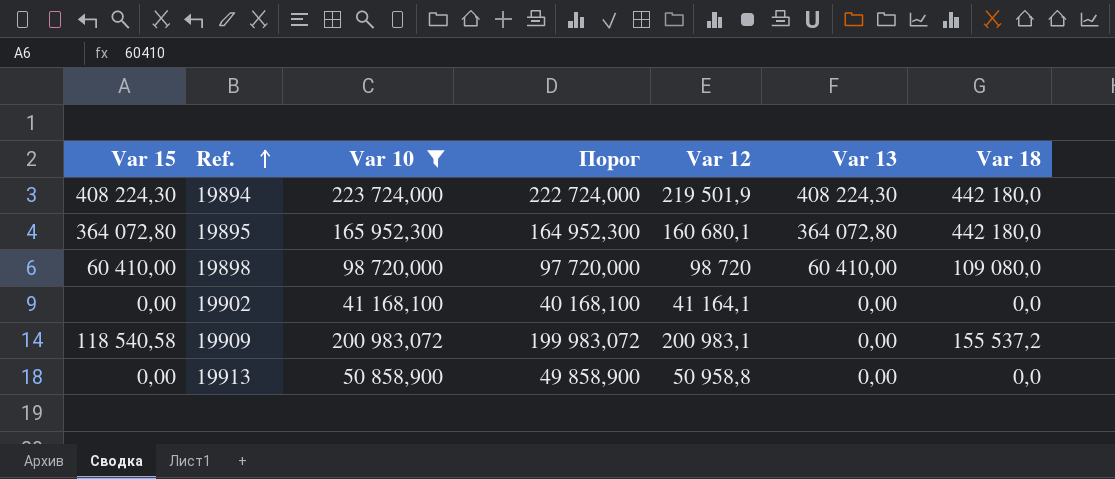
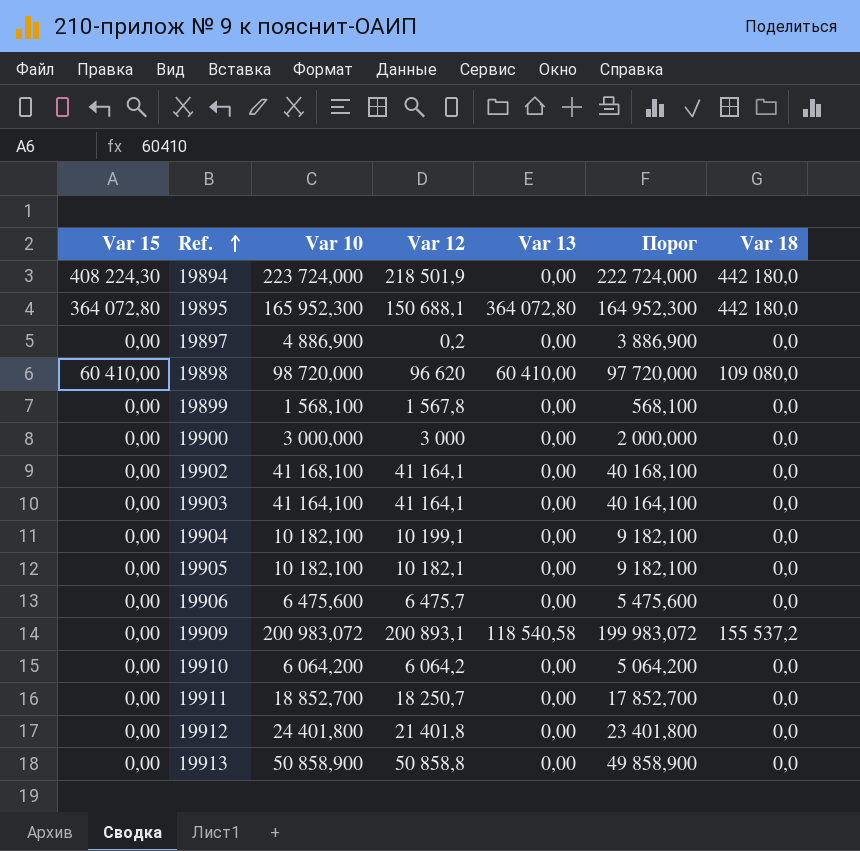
filter: Var 10 >= 41 168,100 -> none
column Порог | position: 4 -> 6
19894 | Var 12: 219 501,9 -> 218 501,9
19894 | Var 13: 408 224,30 -> 0,00
19895 | Var 12: 160 680,1 -> 150 688,1
19898 | Var 12: 98 720 -> 96 620
19909 | Var 15: 118 540,58 -> 0,00
19909 | Var 12: 200 983,1 -> 200 893,1
19909 | Var 13: 0,00 -> 118 540,58
19913 | Var 12: 50 958,8 -> 50 858,8

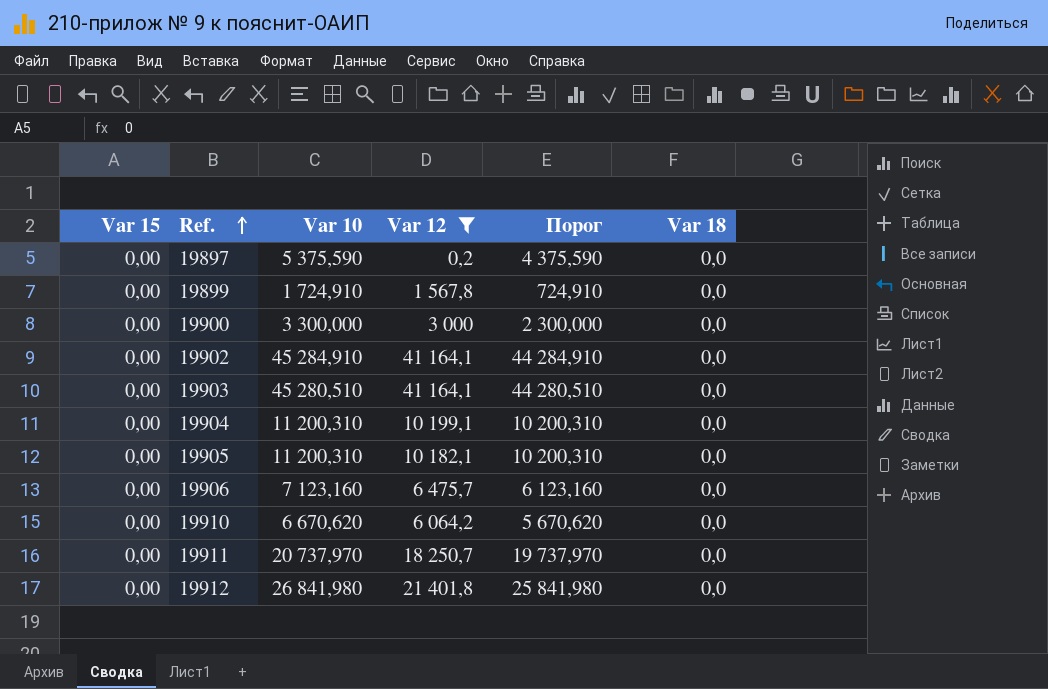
filter: none -> Var 12 <= 41 164,1
column Var 13 | position: 5 -> none
19897 | Var 10: 4 886,900 -> 5 375,590
19897 | Порог: 3 886,900 -> 4 375,590
19899 | Var 10: 1 568,100 -> 1 724,910
19899 | Порог: 568,100 -> 724,910
19900 | Var 10: 3 000,000 -> 3 300,000
19900 | Порог: 2 000,000 -> 2 300,000
19902 | Var 10: 41 168,100 -> 45 284,910
19902 | Порог: 40 168,100 -> 44 284,910
19903 | Var 10: 41 164,100 -> 45 280,510
19903 | Порог: 40 164,100 -> 44 280,510
19904 | Var 10: 10 182,100 -> 11 200,310
19904 | Порог: 9 182,100 -> 10 200,310
19905 | Var 10: 10 182,100 -> 11 200,310
19905 | Порог: 9 182,100 -> 10 200,310
19906 | Var 10: 6 475,600 -> 7 123,160
19906 | Порог: 5 475,600 -> 6 123,160
19910 | Var 10: 6 064,200 -> 6 670,620
19910 | Порог: 5 064,200 -> 5 670,620
19911 | Var 10: 18 852,700 -> 20 737,970
19911 | Порог: 17 852,700 -> 19 737,970
19912 | Var 10: 24 401,800 -> 26 841,980
19912 | Порог: 23 401,800 -> 25 841,980

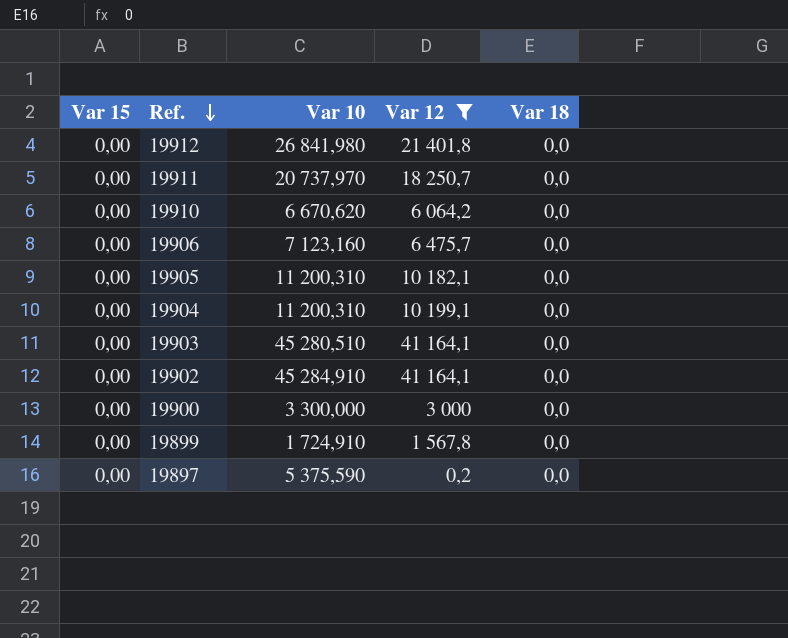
row order: Ref. ascending -> Ref. descending
column Порог | formula: [Var 10] - 1000 -> none

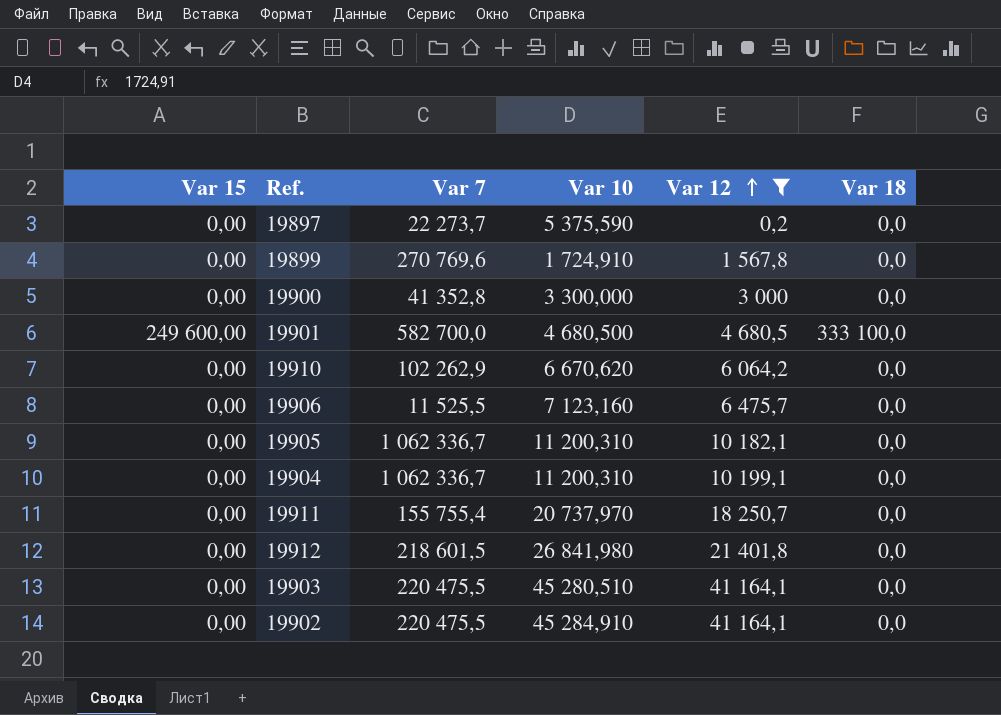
row order: Ref. descending -> Var 12 ascending
column Var 7 | position: none -> 3
row 19901: none -> 249 600,00 | 582 700,0 | 4 680,500 | 4 680,5 | 333 100,0

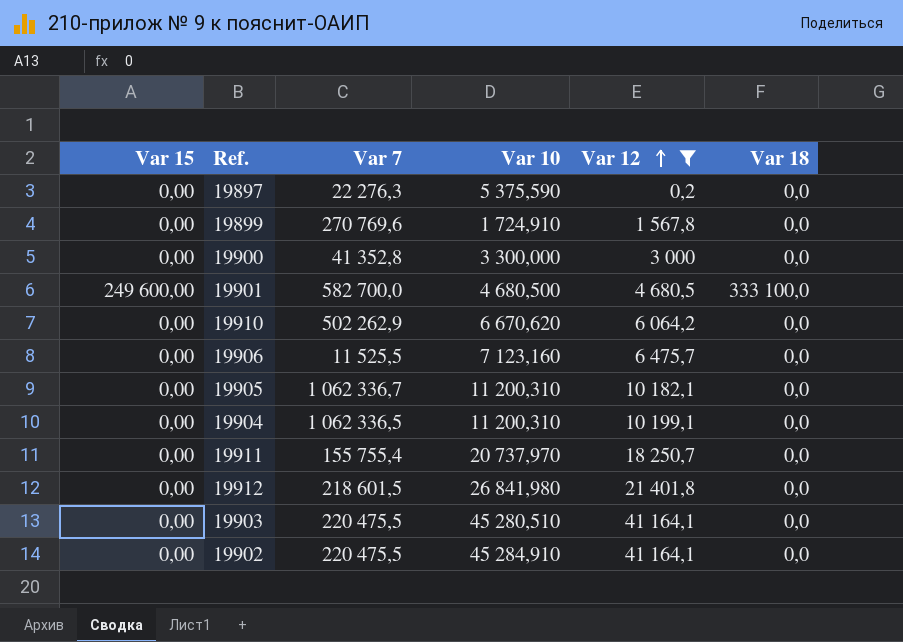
19897 | Var 7: 22 273,7 -> 22 276,3
19910 | Var 7: 102 262,9 -> 502 262,9
19904 | Var 7: 1 062 336,7 -> 1 062 336,5

